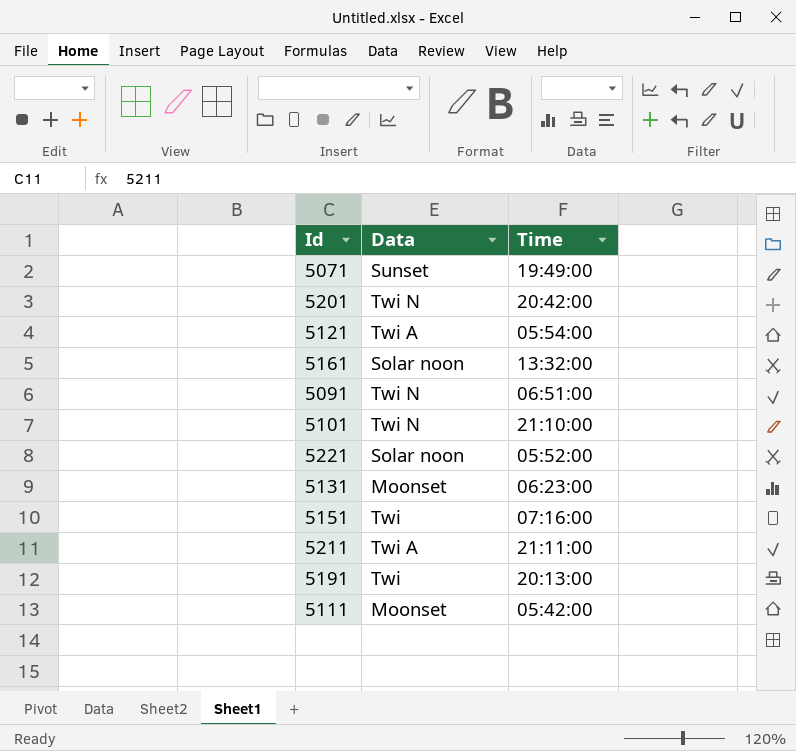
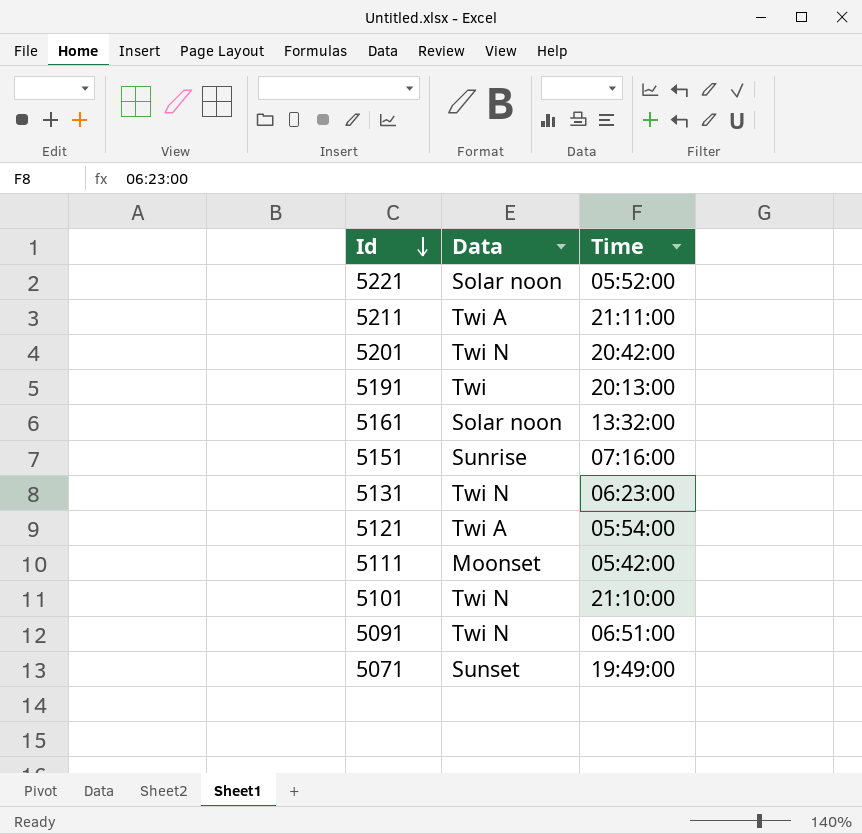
row order: none -> Id descending
5151 | Data: Twi -> Sunrise
5131 | Data: Moonset -> Twi N

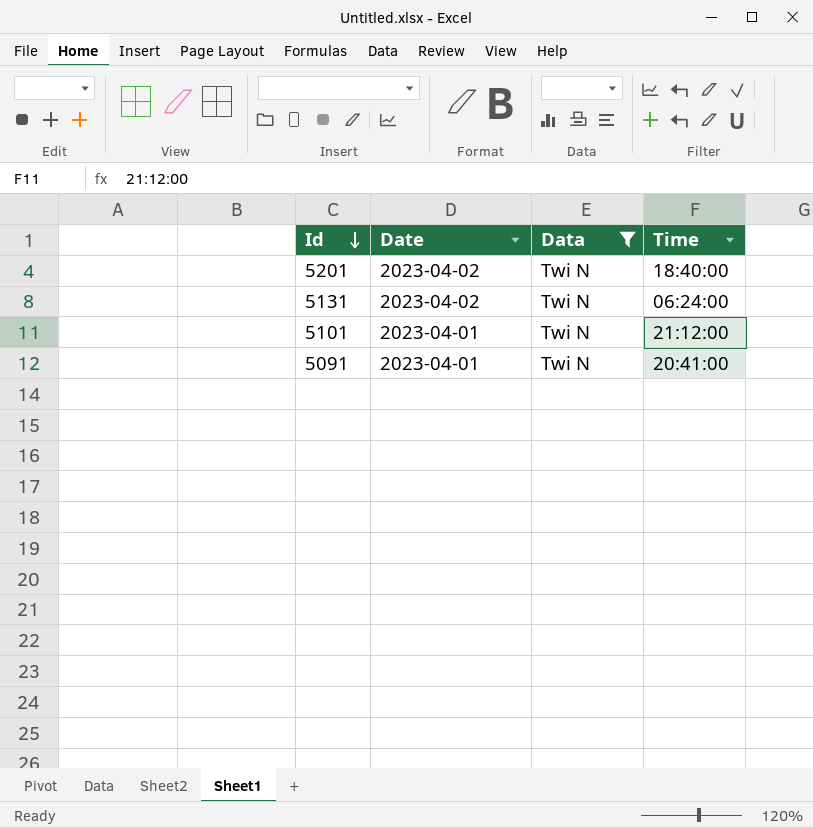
filter: none -> Data = Twi N
column Date | position: none -> 2
5201 | Time: 20:42:00 -> 18:40:00
5131 | Time: 06:23:00 -> 06:24:00
5101 | Time: 21:10:00 -> 21:12:00
5091 | Time: 06:51:00 -> 20:41:00

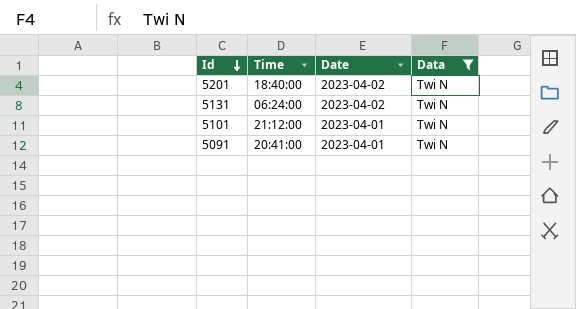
column Time | position: 4 -> 2

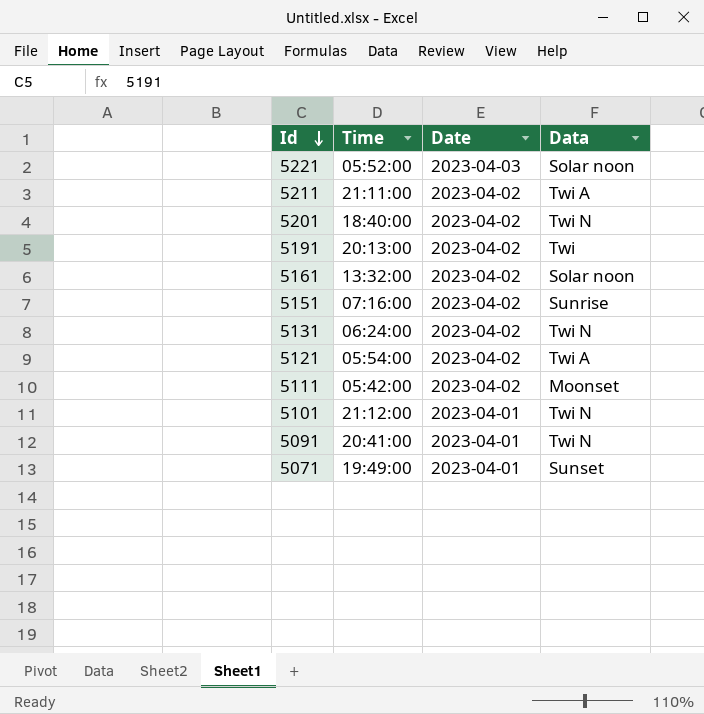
filter: Data = Twi N -> none

